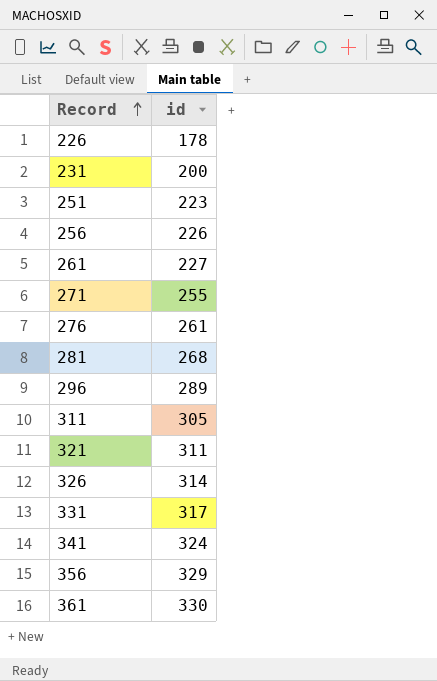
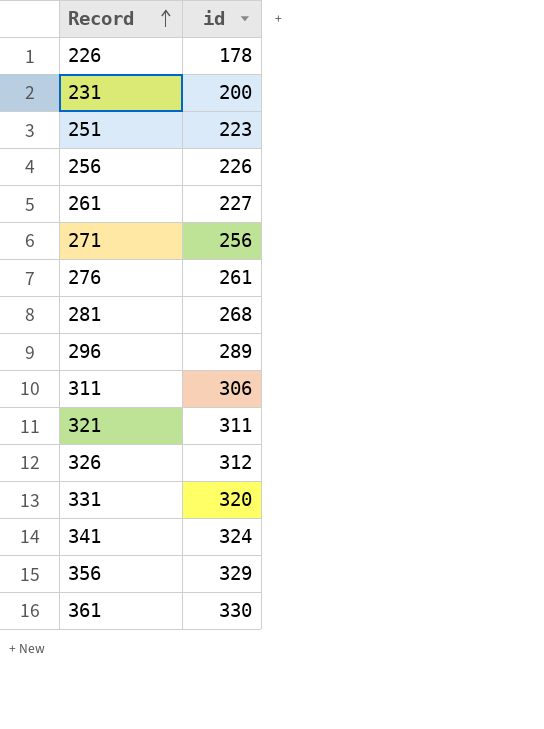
271 | id: 255 -> 256
311 | id: 305 -> 306
326 | id: 314 -> 312
331 | id: 317 -> 320

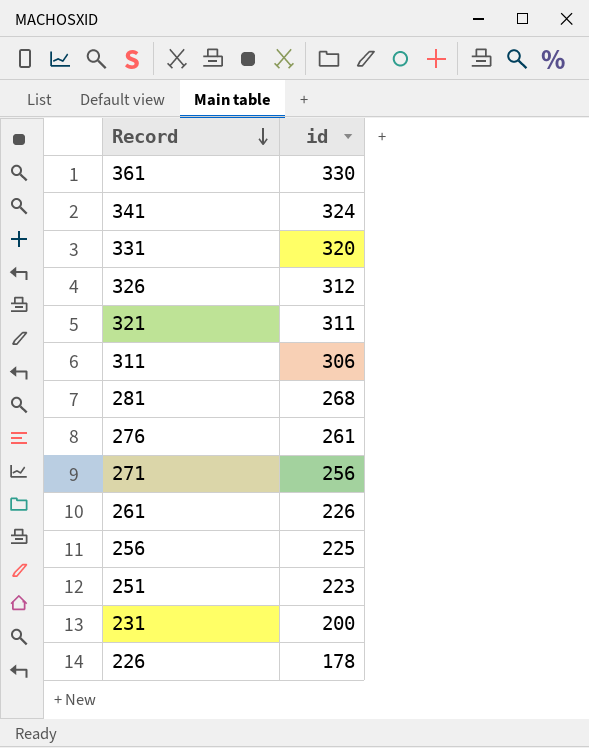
row order: Record ascending -> Record descending
row 296: 289 -> none
row 356: 329 -> none
261 | id: 227 -> 226
256 | id: 226 -> 225

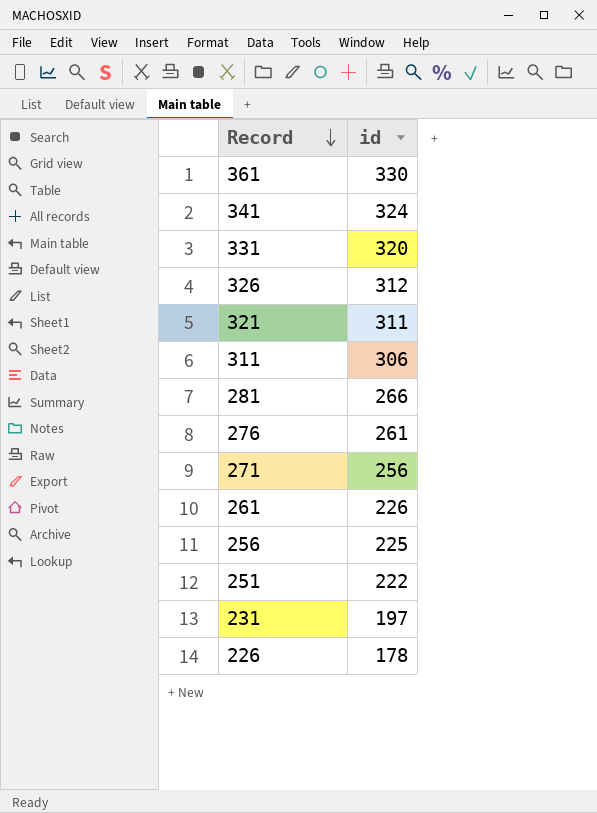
281 | id: 268 -> 266
251 | id: 223 -> 222
231 | id: 200 -> 197

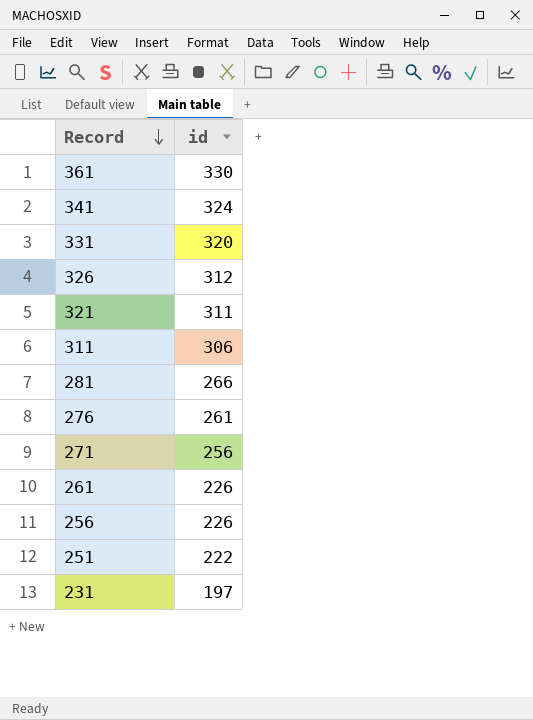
row 226: 178 -> none
256 | id: 225 -> 226

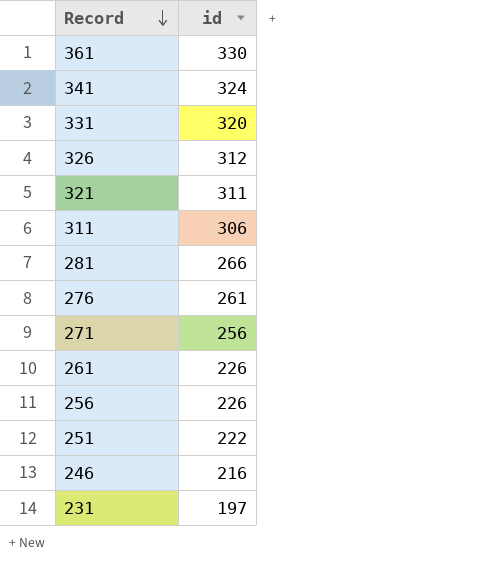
row 246: none -> 216

